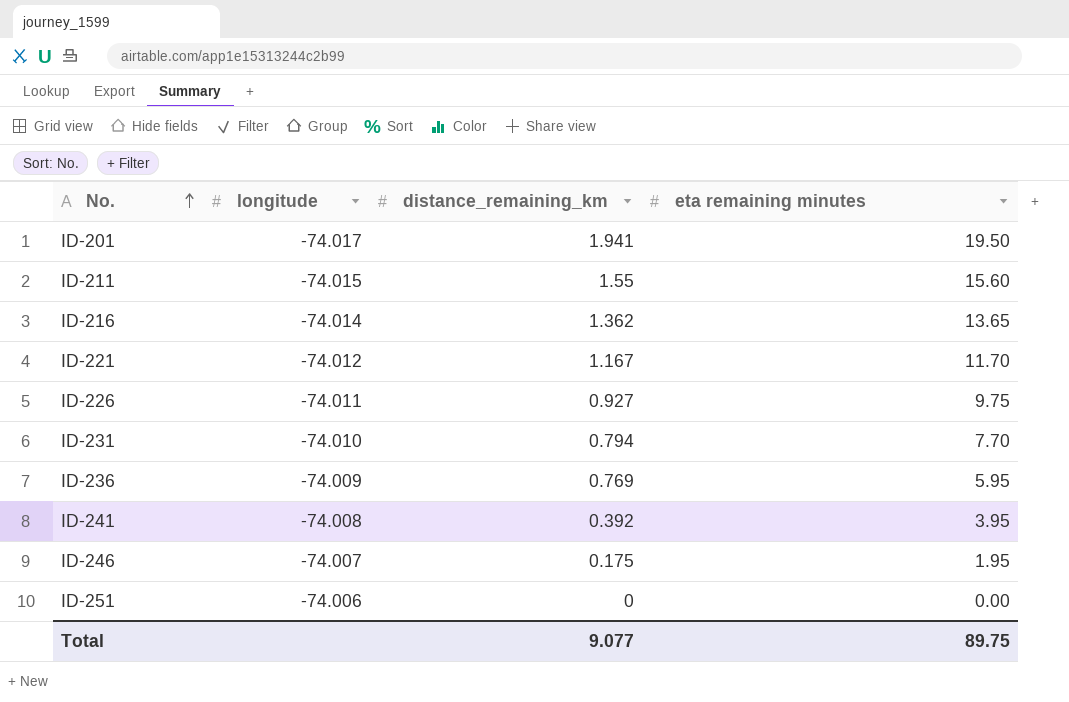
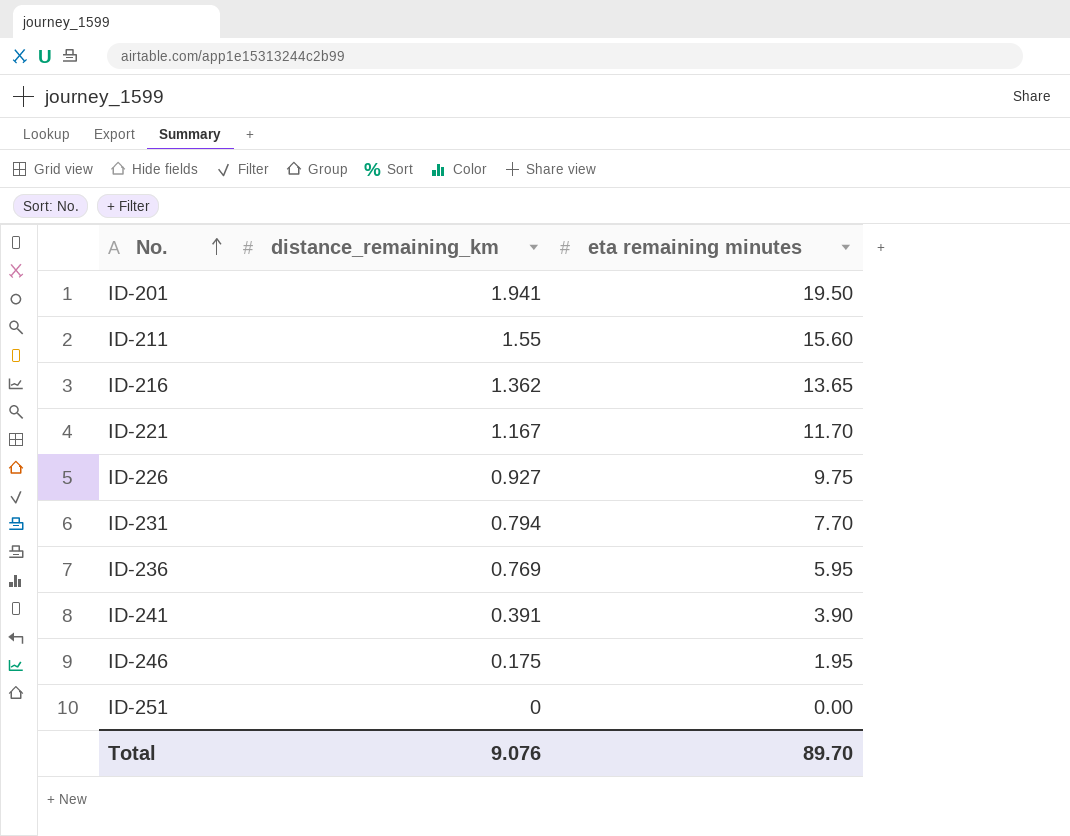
column longitude | position: 2 -> none
ID-241 | distance_remaining_km: 0.392 -> 0.391
ID-241 | eta remaining minutes: 3.95 -> 3.90
Total | distance_remaining_km: 9.077 -> 9.076
Total | eta remaining minutes: 89.75 -> 89.70

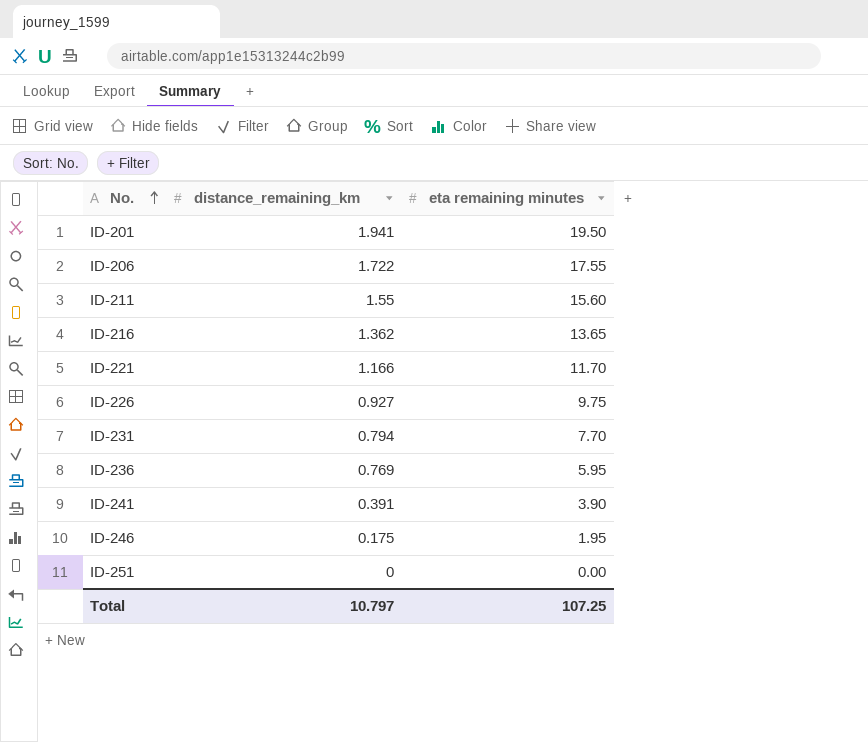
row ID-206: none -> 1.722 | 17.55
ID-221 | distance_remaining_km: 1.167 -> 1.166
Total | distance_remaining_km: 9.076 -> 10.797
Total | eta remaining minutes: 89.70 -> 107.25

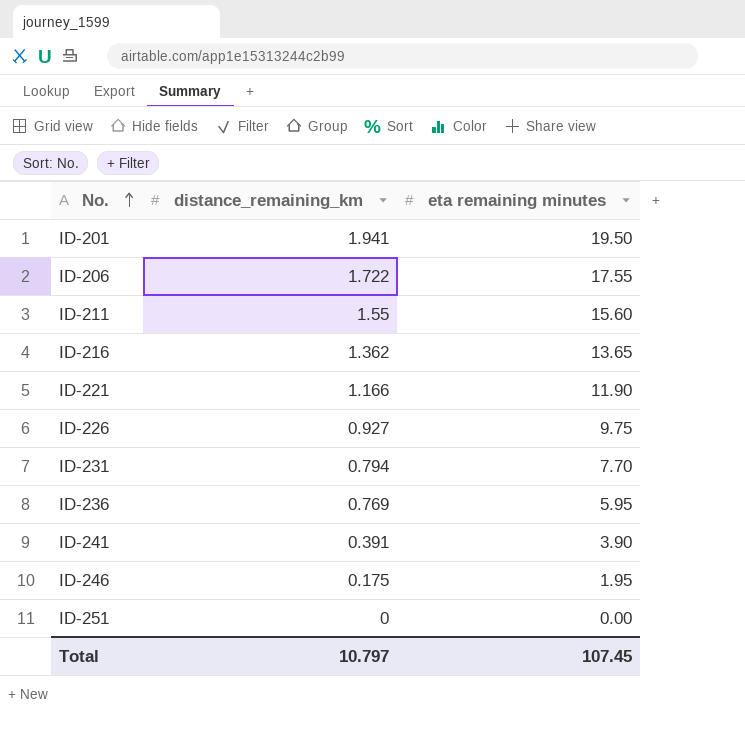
ID-221 | eta remaining minutes: 11.70 -> 11.90
Total | eta remaining minutes: 107.25 -> 107.45

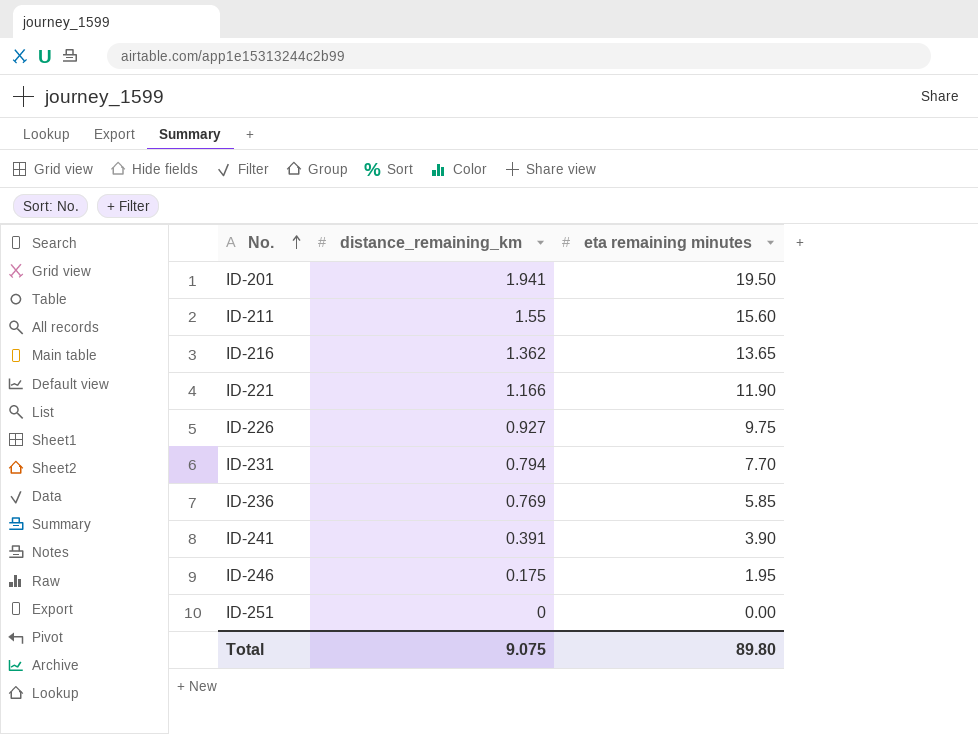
row ID-206: 1.722 | 17.55 -> none
ID-236 | eta remaining minutes: 5.95 -> 5.85
Total | distance_remaining_km: 10.797 -> 9.075
Total | eta remaining minutes: 107.45 -> 89.80

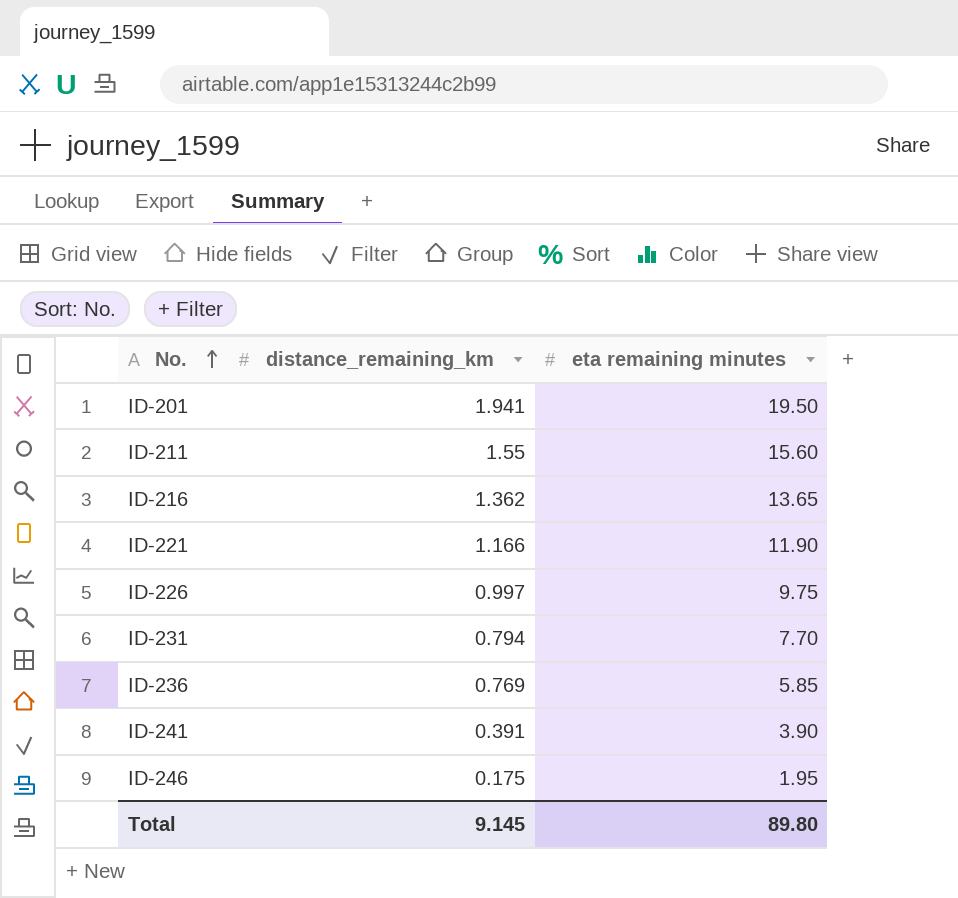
row ID-251: 0 | 0.00 -> none
ID-226 | distance_remaining_km: 0.927 -> 0.997
Total | distance_remaining_km: 9.075 -> 9.145

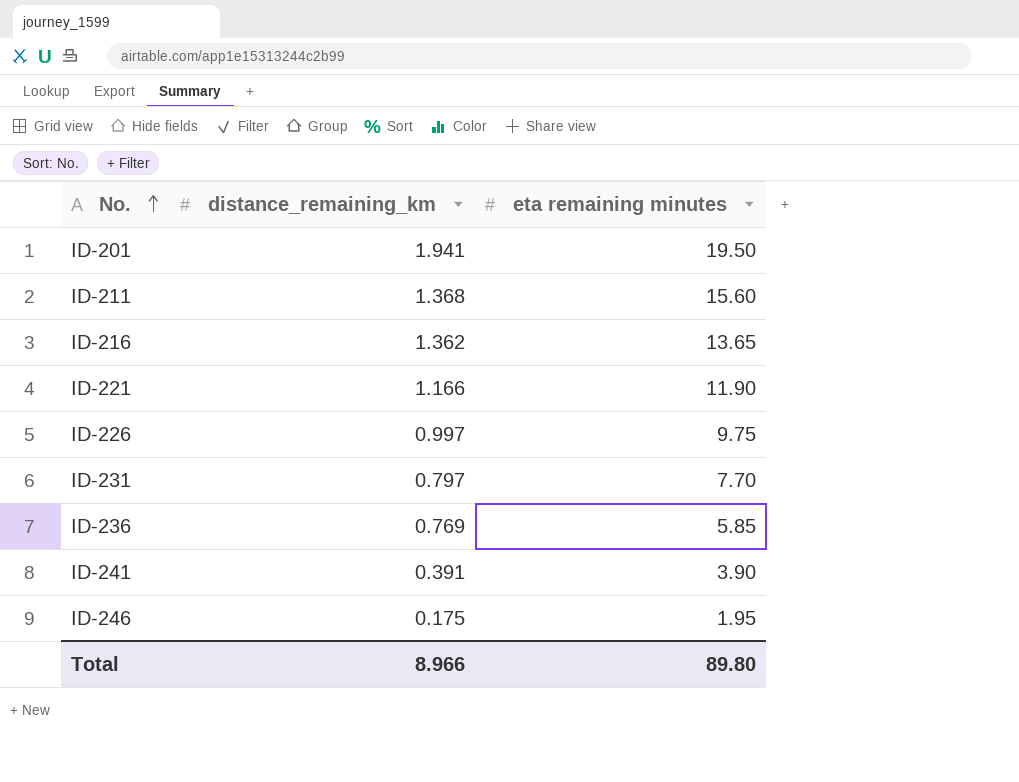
ID-211 | distance_remaining_km: 1.55 -> 1.368
ID-231 | distance_remaining_km: 0.794 -> 0.797
Total | distance_remaining_km: 9.145 -> 8.966

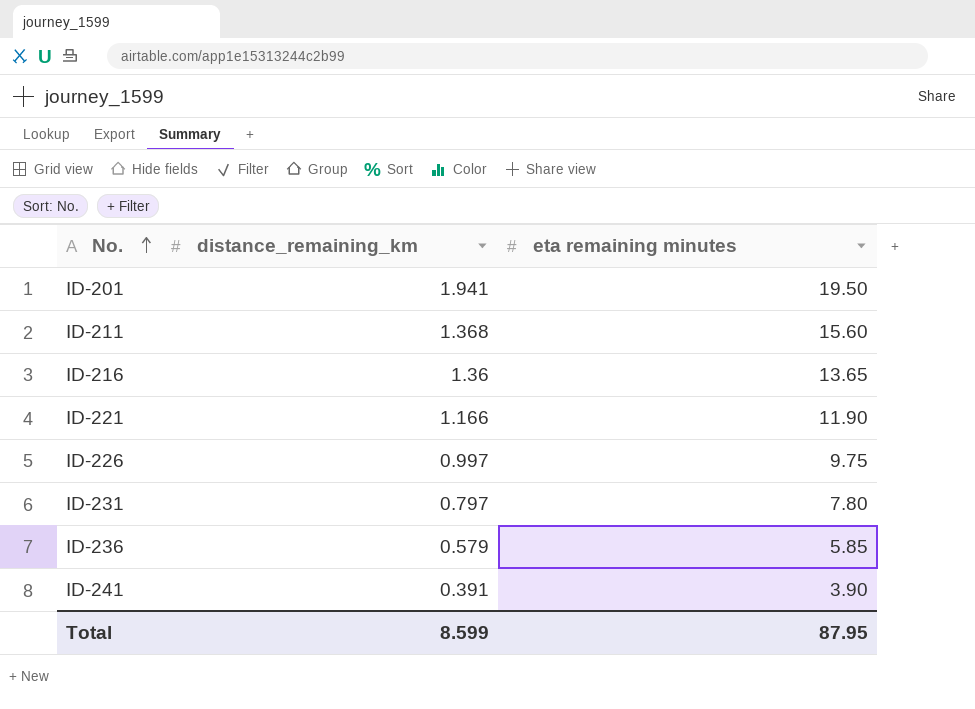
row ID-246: 0.175 | 1.95 -> none
ID-216 | distance_remaining_km: 1.362 -> 1.36
ID-231 | eta remaining minutes: 7.70 -> 7.80
ID-236 | distance_remaining_km: 0.769 -> 0.579
Total | distance_remaining_km: 8.966 -> 8.599
Total | eta remaining minutes: 89.80 -> 87.95

